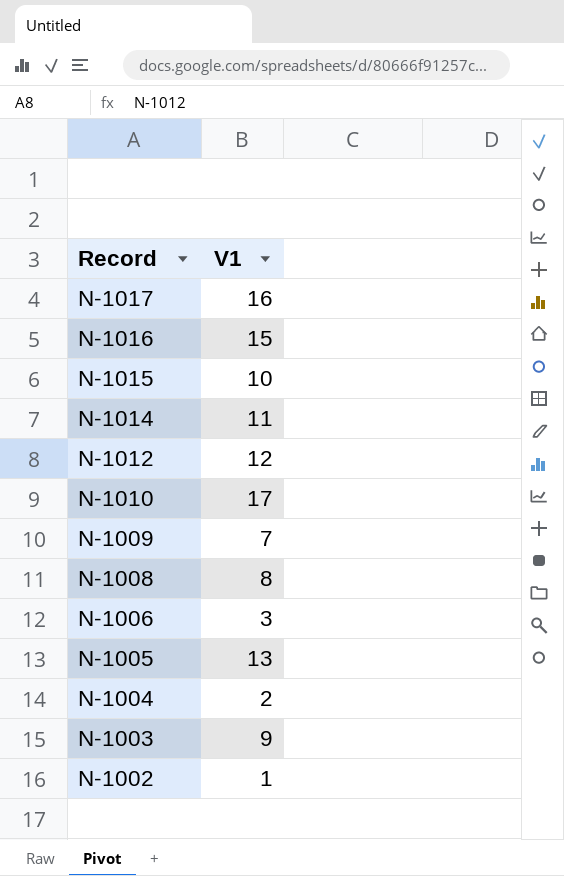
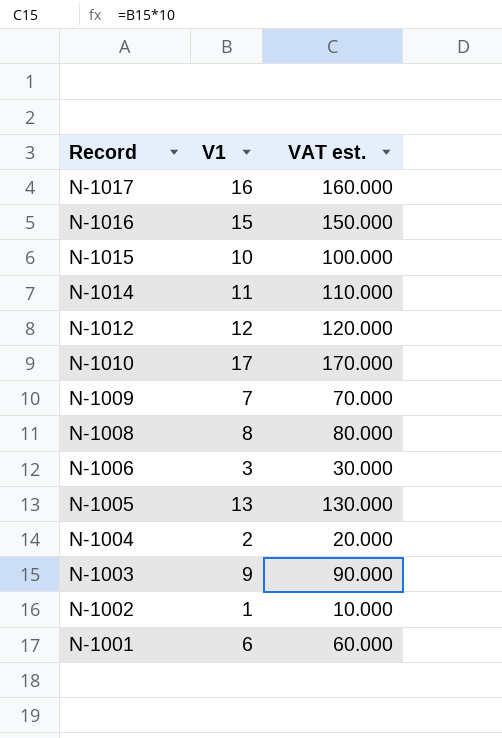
column VAT est. | formula: none -> [V1] * 10
row N-1001: none -> 6 | 60.000

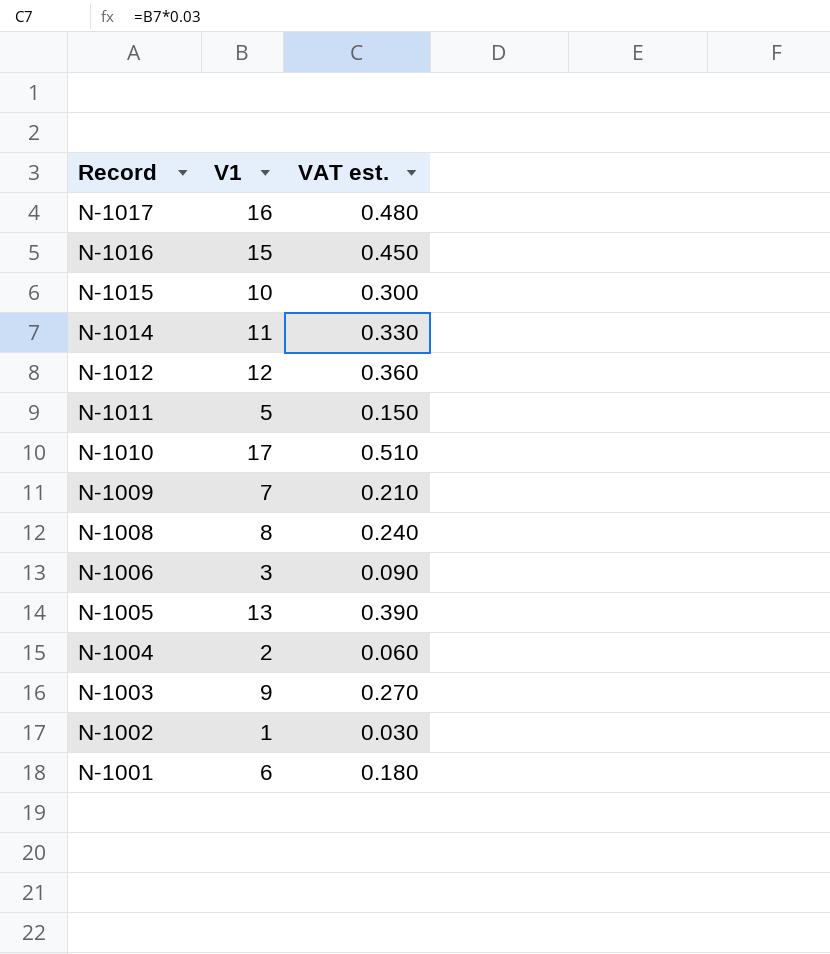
column VAT est. | formula: [V1] * 10 -> [V1] * 0.03
row N-1011: none -> 5 | 0.150

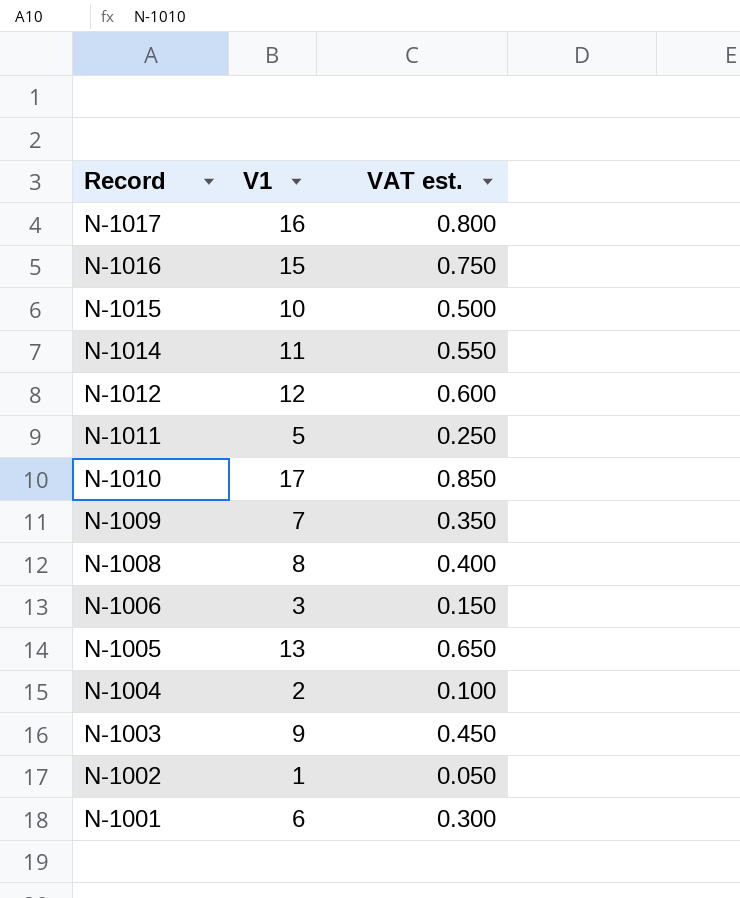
column VAT est. | formula: [V1] * 0.03 -> [V1] * 0.05

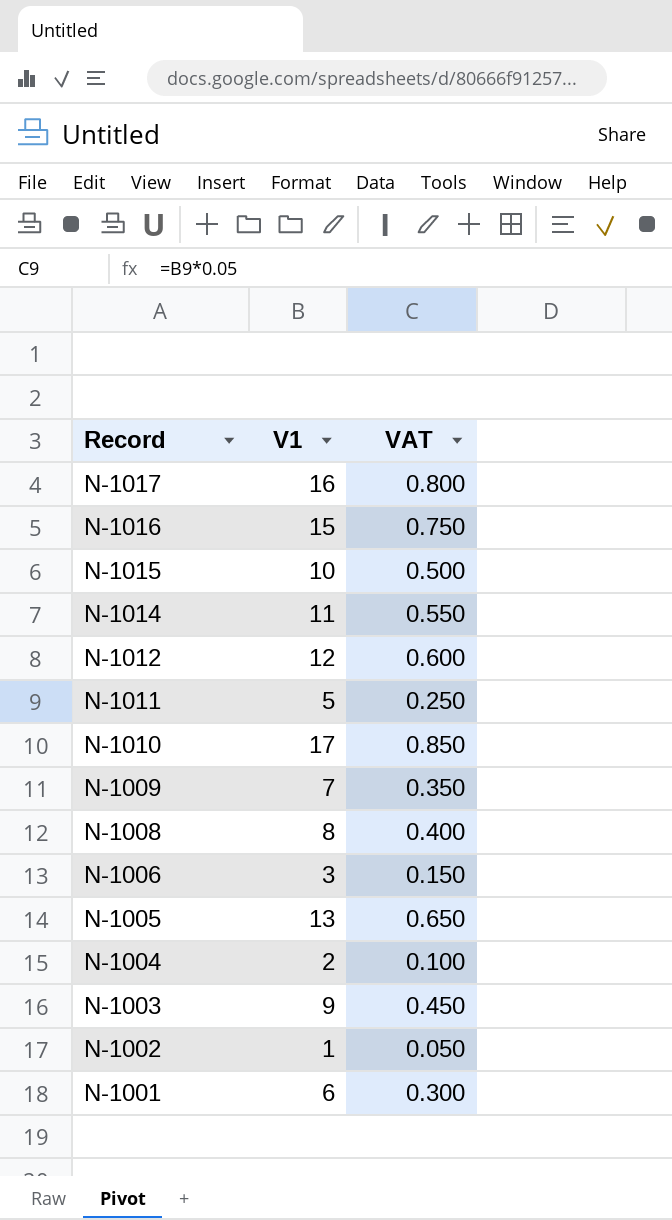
column name: VAT est. -> VAT

